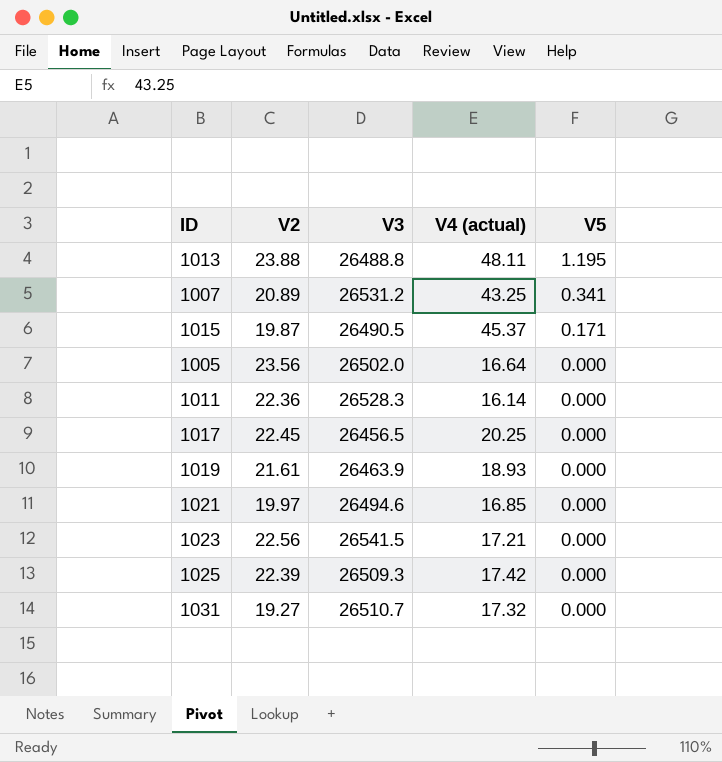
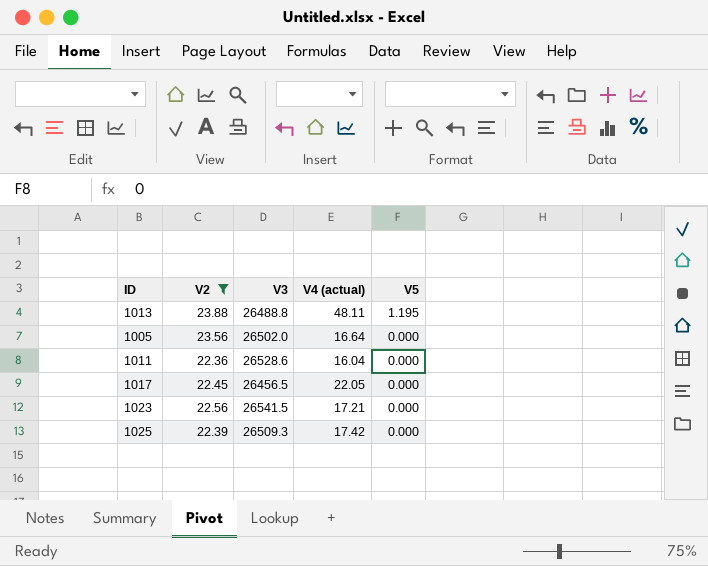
filter: none -> V2 >= 22.36
1011 | V3: 26528.3 -> 26528.6
1011 | V4 (actual): 16.14 -> 16.04
1017 | V4 (actual): 20.25 -> 22.05

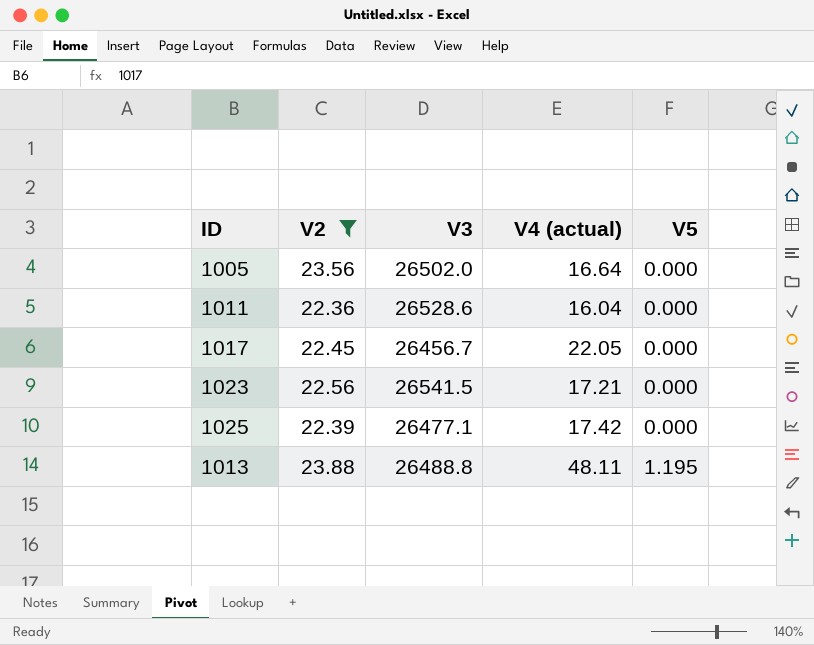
row order: V5 descending -> V5 ascending
1017 | V3: 26456.5 -> 26456.7
1025 | V3: 26509.3 -> 26477.1

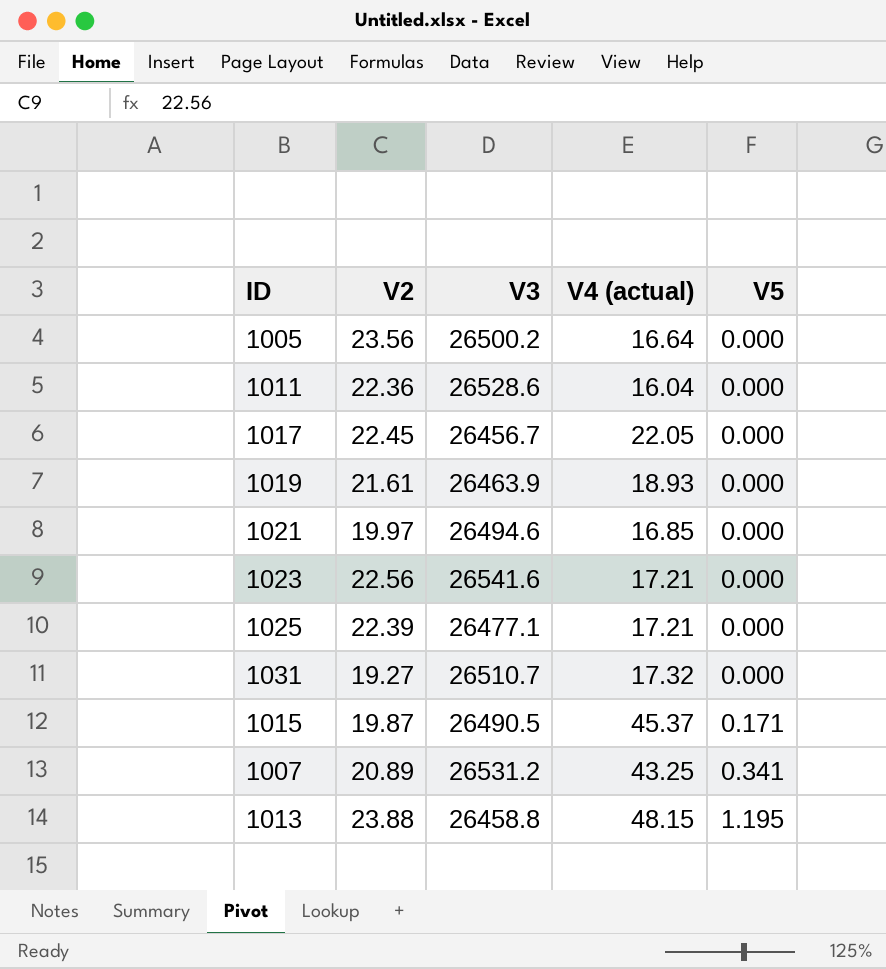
filter: V2 >= 22.36 -> none
1005 | V3: 26502.0 -> 26500.2
1023 | V3: 26541.5 -> 26541.6
1025 | V4 (actual): 17.42 -> 17.21
1013 | V3: 26488.8 -> 26458.8
1013 | V4 (actual): 48.11 -> 48.15

